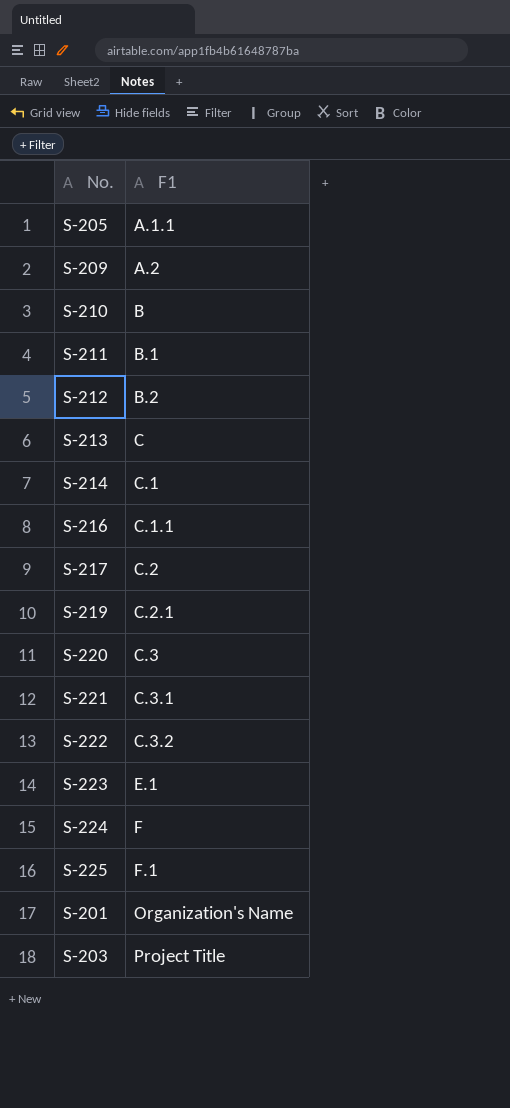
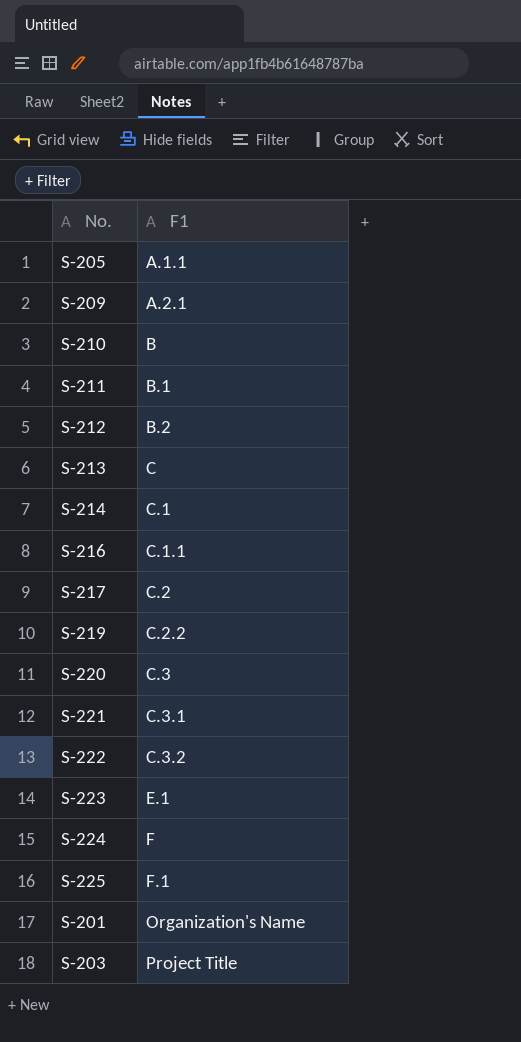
S-209 | F1: A.2 -> A.2.1
S-219 | F1: C.2.1 -> C.2.2

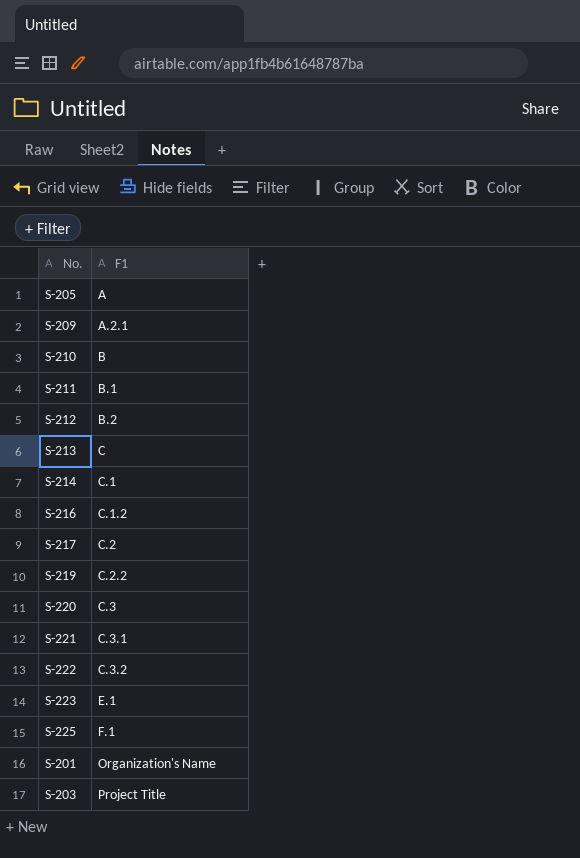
row S-224: F -> none
S-205 | F1: A.1.1 -> A
S-216 | F1: C.1.1 -> C.1.2

